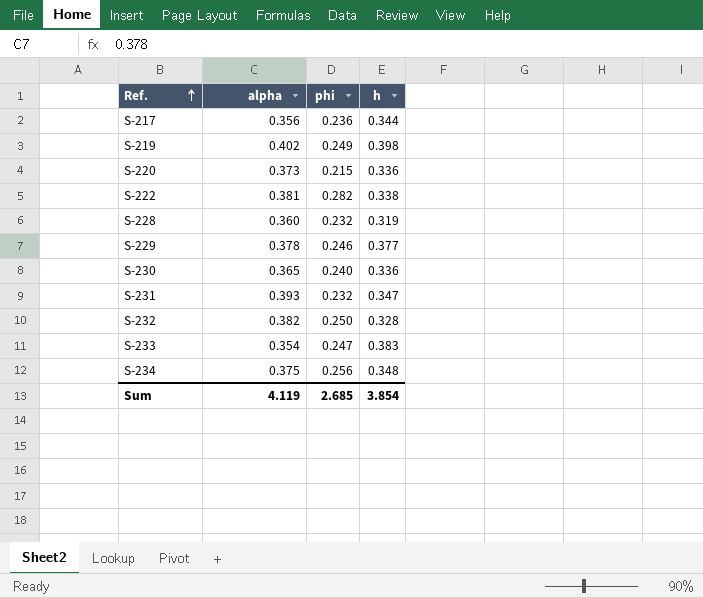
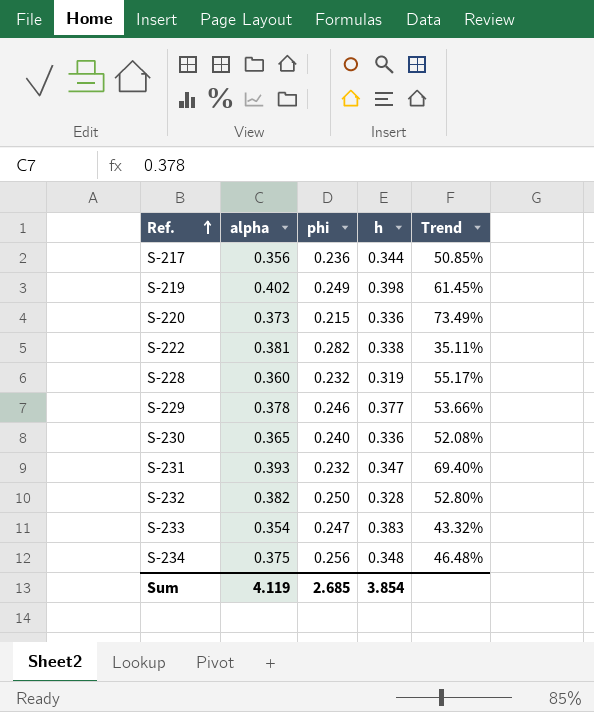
column Trend | formula: none -> ([alpha] - [phi]) / [phi]

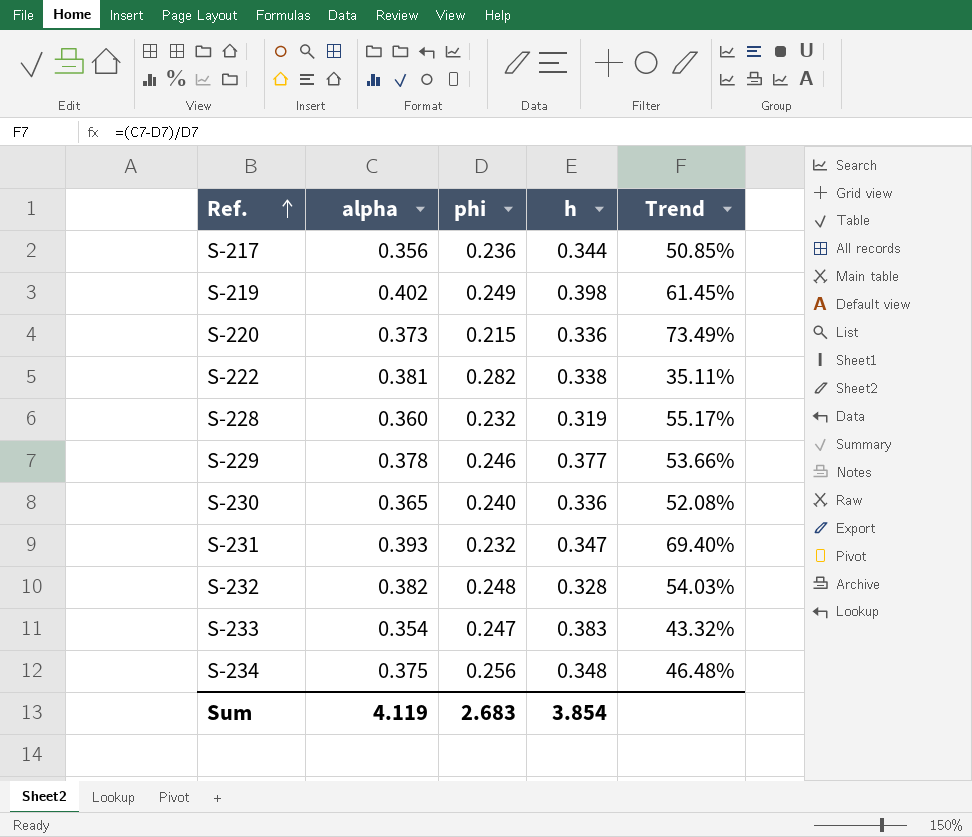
S-232 | phi: 0.250 -> 0.248
S-232 | Trend: 52.80% -> 54.03%
Sum | phi: 2.685 -> 2.683

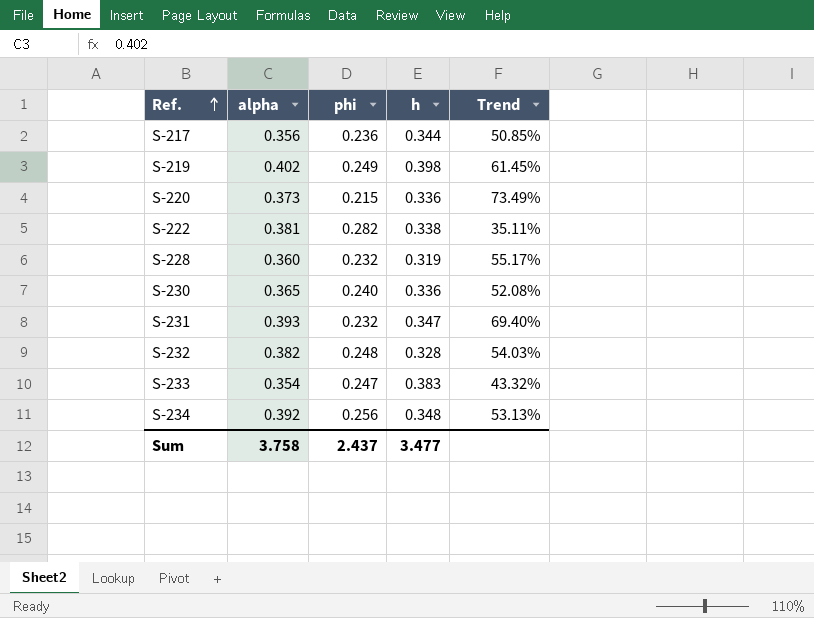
row S-229: 0.378 | 0.246 | 0.377 | 53.66% -> none
S-234 | alpha: 0.375 -> 0.392
S-234 | Trend: 46.48% -> 53.13%
Sum | alpha: 4.119 -> 3.758
Sum | phi: 2.683 -> 2.437
Sum | h: 3.854 -> 3.477

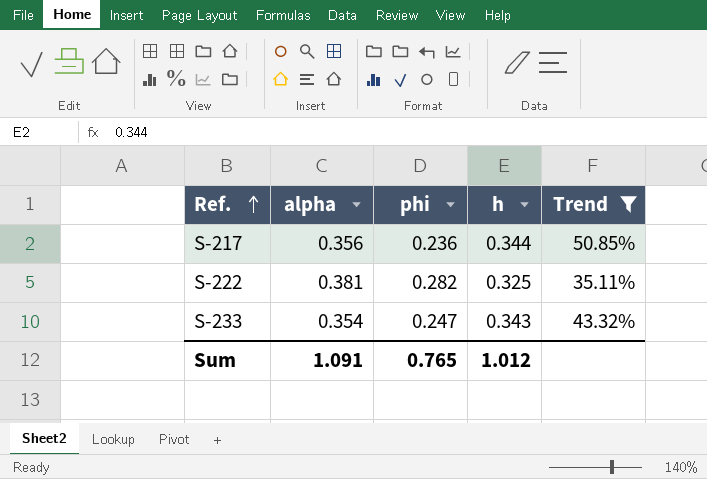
filter: none -> Trend <= 50.85%
S-222 | h: 0.338 -> 0.325
S-233 | h: 0.383 -> 0.343
Sum | alpha: 3.758 -> 1.091
Sum | phi: 2.437 -> 0.765
Sum | h: 3.477 -> 1.012

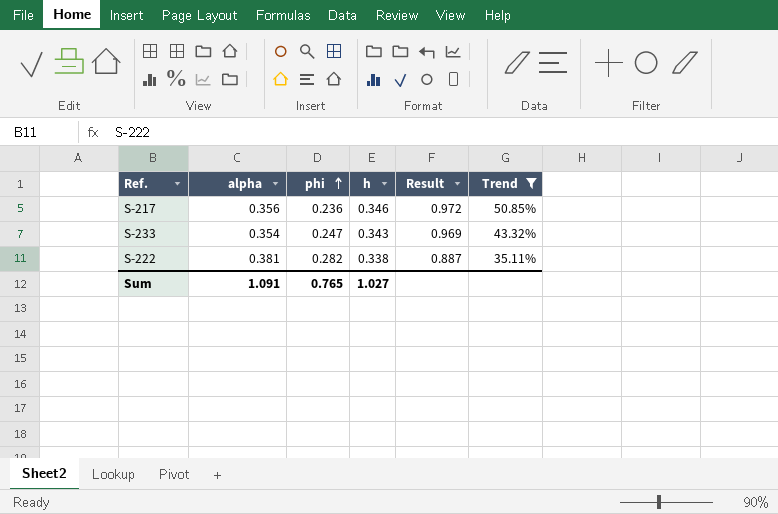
row order: Ref. ascending -> phi ascending
column Result | formula: none -> [h] / [alpha]
S-217 | h: 0.344 -> 0.346
S-222 | h: 0.325 -> 0.338
Sum | h: 1.012 -> 1.027

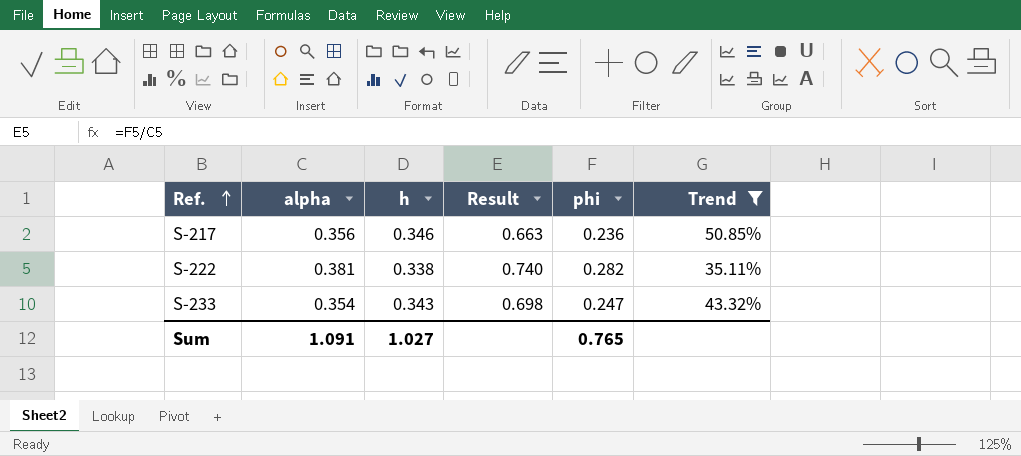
row order: phi ascending -> Ref. ascending
column Result | formula: [h] / [alpha] -> [phi] / [alpha]
column phi | position: 3 -> 5

